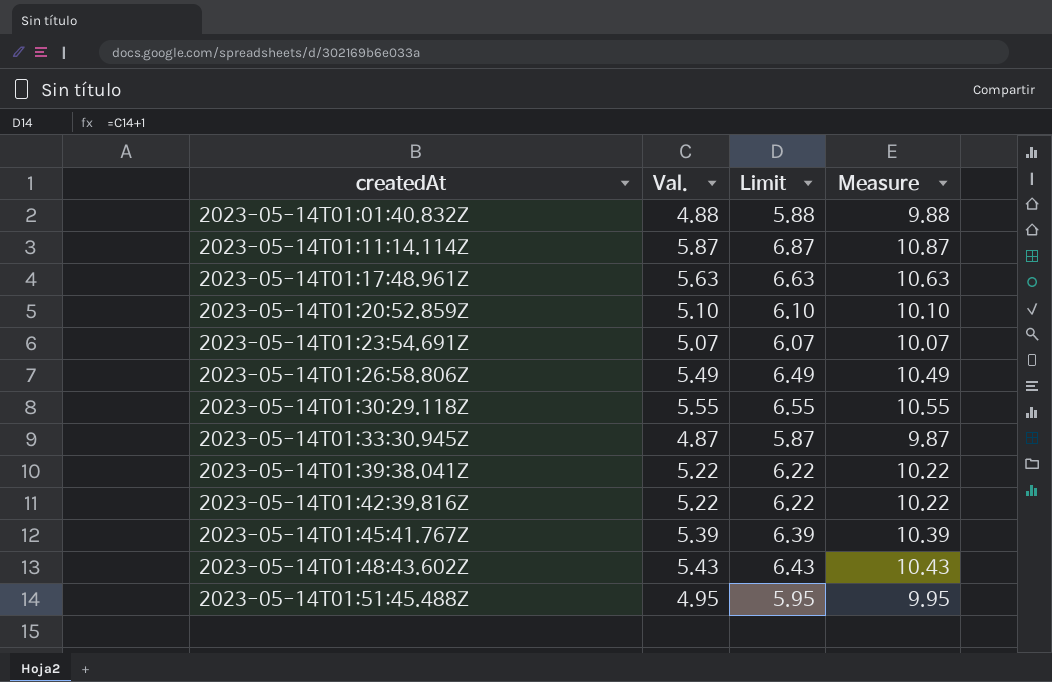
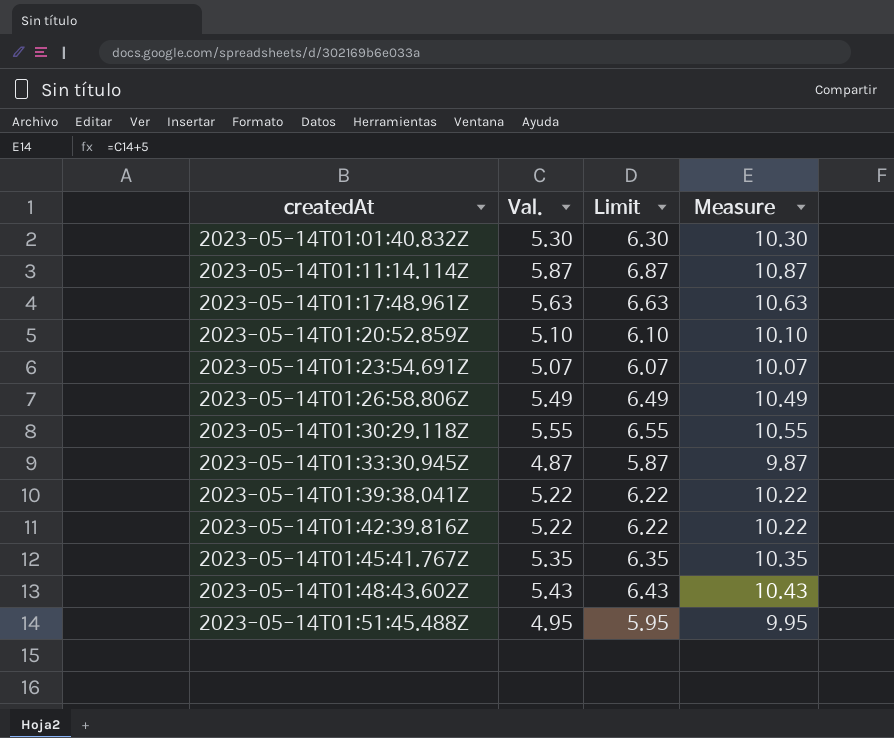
2023-05-14T01:01:40.832Z | Val.: 4.88 -> 5.30
2023-05-14T01:01:40.832Z | Limit: 5.88 -> 6.30
2023-05-14T01:01:40.832Z | Measure: 9.88 -> 10.30
2023-05-14T01:45:41.767Z | Val.: 5.39 -> 5.35
2023-05-14T01:45:41.767Z | Limit: 6.39 -> 6.35
2023-05-14T01:45:41.767Z | Measure: 10.39 -> 10.35

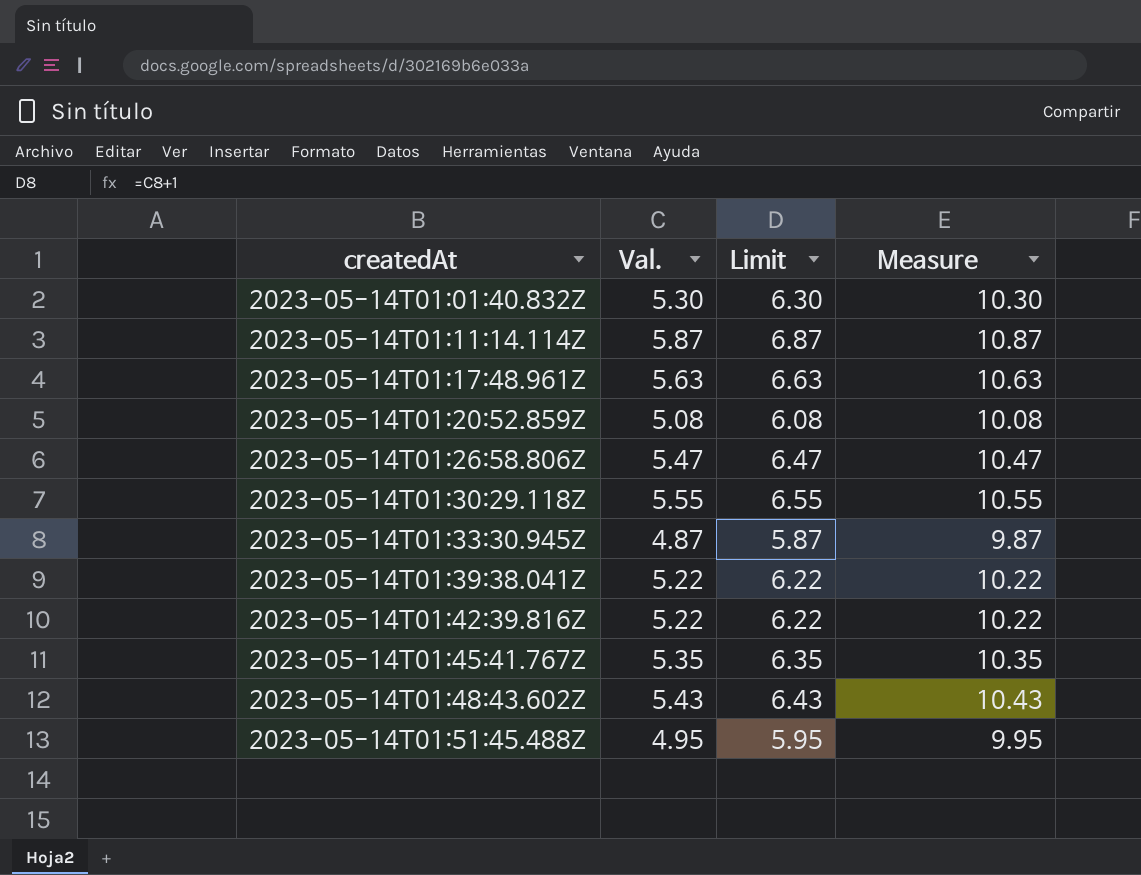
row 2023-05-14T01:23:54.691Z: 5.07 | 6.07 | 10.07 -> none
2023-05-14T01:20:52.859Z | Val.: 5.10 -> 5.08
2023-05-14T01:20:52.859Z | Limit: 6.10 -> 6.08
2023-05-14T01:20:52.859Z | Measure: 10.10 -> 10.08
2023-05-14T01:26:58.806Z | Val.: 5.49 -> 5.47
2023-05-14T01:26:58.806Z | Limit: 6.49 -> 6.47
2023-05-14T01:26:58.806Z | Measure: 10.49 -> 10.47

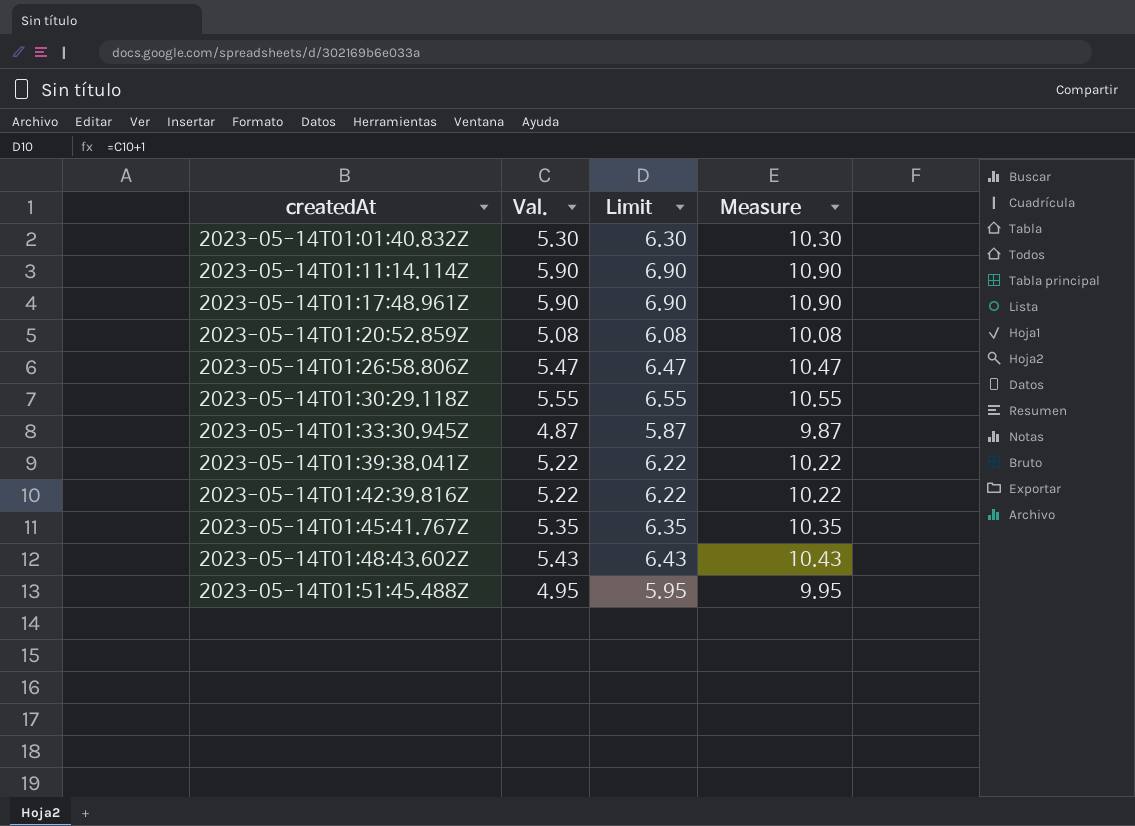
2023-05-14T01:11:14.114Z | Val.: 5.87 -> 5.90
2023-05-14T01:11:14.114Z | Limit: 6.87 -> 6.90
2023-05-14T01:11:14.114Z | Measure: 10.87 -> 10.90
2023-05-14T01:17:48.961Z | Val.: 5.63 -> 5.90
2023-05-14T01:17:48.961Z | Limit: 6.63 -> 6.90
2023-05-14T01:17:48.961Z | Measure: 10.63 -> 10.90

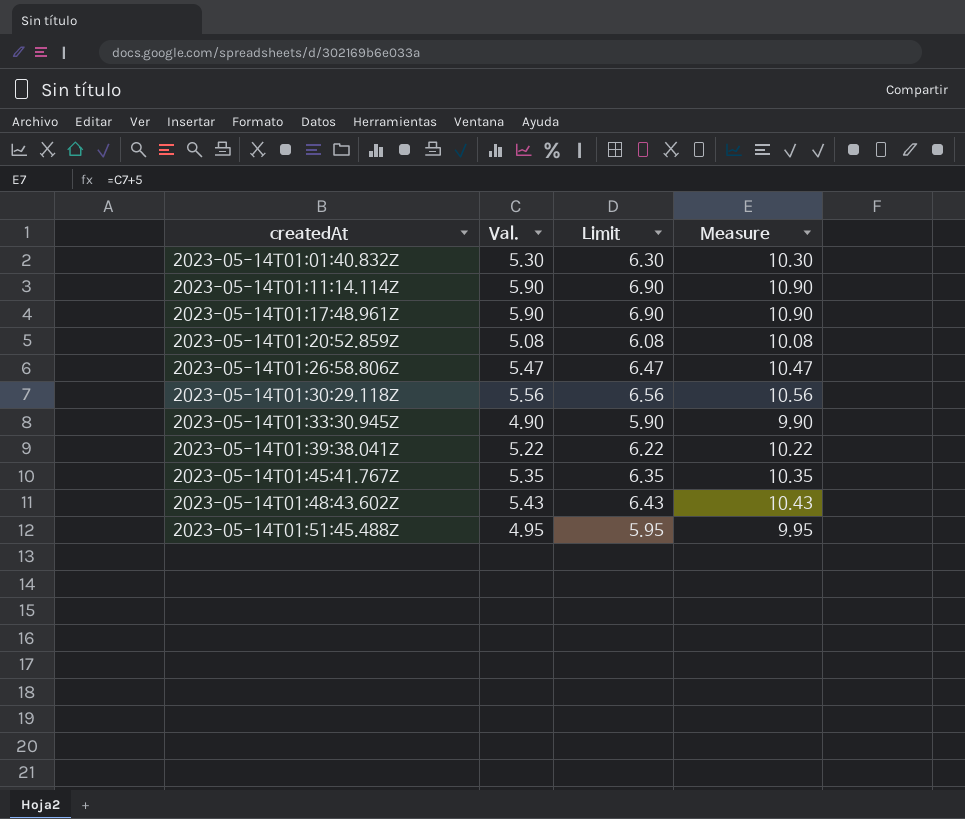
row 2023-05-14T01:42:39.816Z: 5.22 | 6.22 | 10.22 -> none
2023-05-14T01:30:29.118Z | Val.: 5.55 -> 5.56
2023-05-14T01:30:29.118Z | Limit: 6.55 -> 6.56
2023-05-14T01:30:29.118Z | Measure: 10.55 -> 10.56
2023-05-14T01:33:30.945Z | Val.: 4.87 -> 4.90
2023-05-14T01:33:30.945Z | Limit: 5.87 -> 5.90
2023-05-14T01:33:30.945Z | Measure: 9.87 -> 9.90

